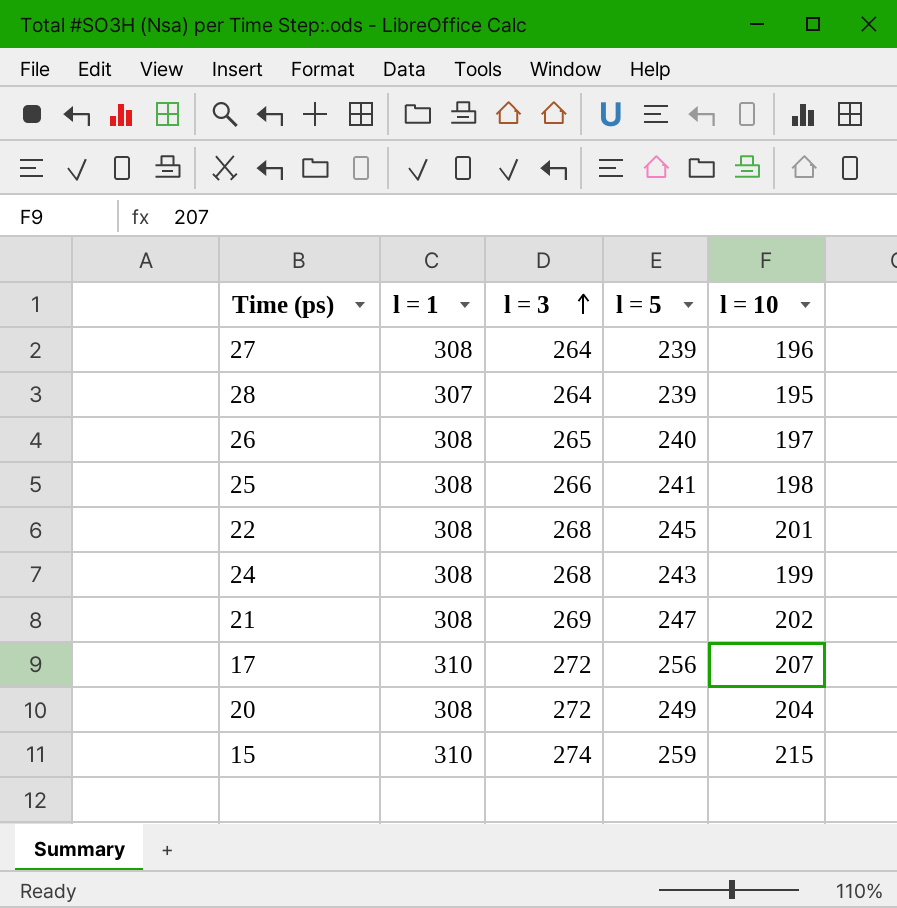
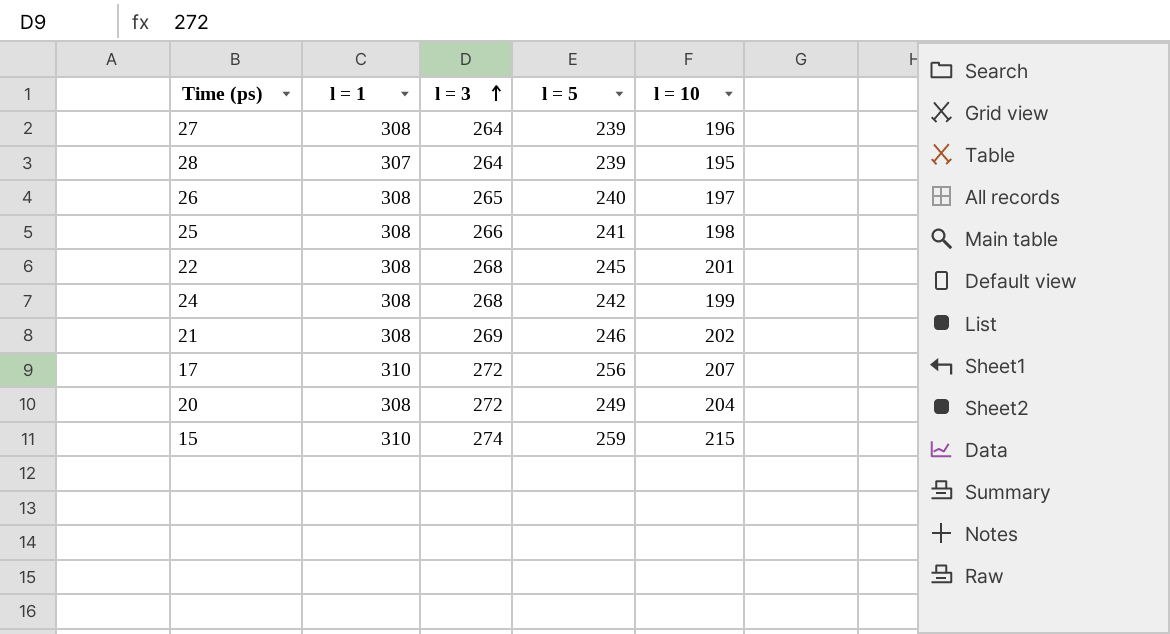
24 | l = 5: 243 -> 242
21 | l = 5: 247 -> 246

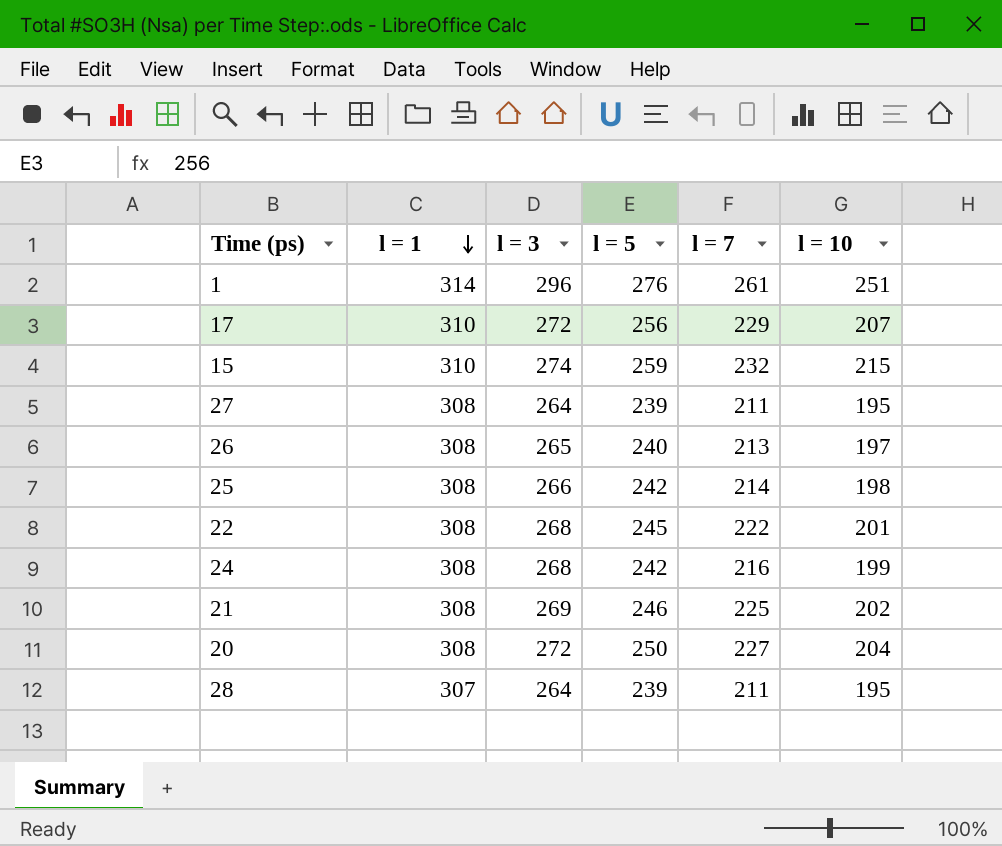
row order: l = 3 ascending -> l = 1 descending
column l = 7 | position: none -> 5
row 1: none -> 314 | 296 | 276 | 261 | 251
27 | l = 10: 196 -> 195
25 | l = 5: 241 -> 242
20 | l = 5: 249 -> 250

